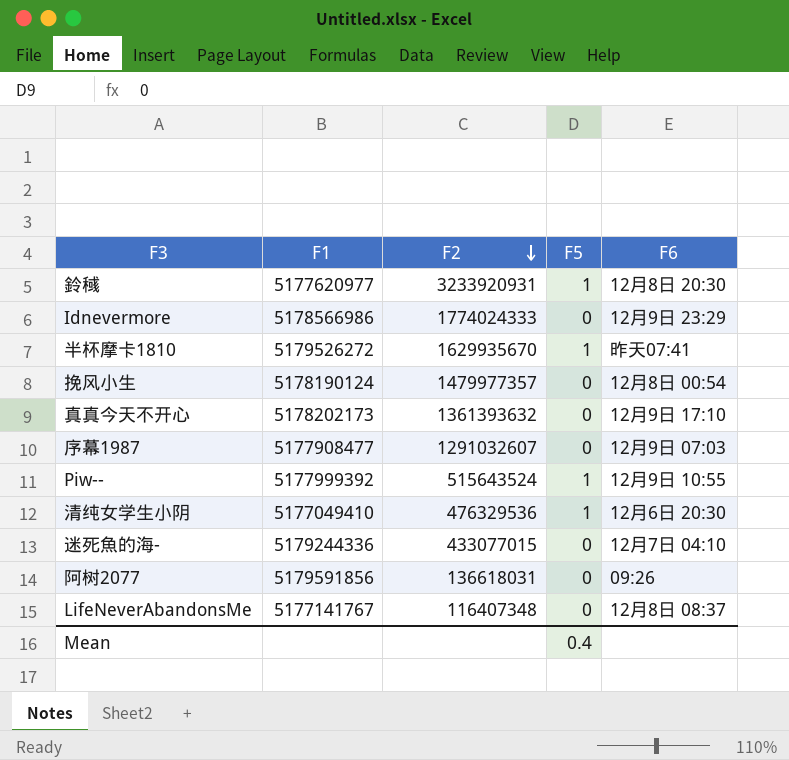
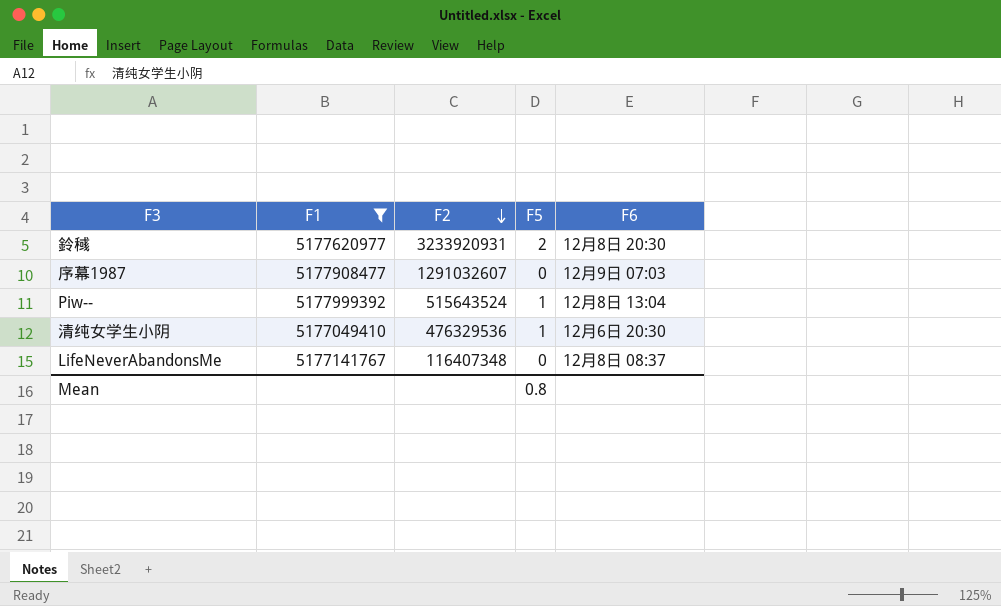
filter: none -> F1 <= 5177999392
鈴稶 | F5: 1 -> 2
Piw-- | F6: 12月9日 10:55 -> 12月8日 13:04
Mean | F5: 0.4 -> 0.8

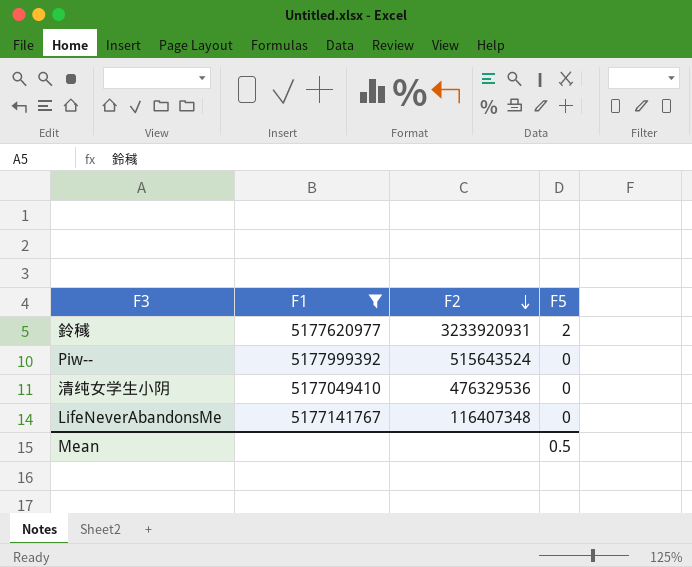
column F6 | position: 5 -> none
row 序幕1987: 5177908477 | 1291032607 | 0 | 12月9日 07:03 -> none
Piw-- | F5: 1 -> 0
清纯女学生小阴 | F5: 1 -> 0
Mean | F5: 0.8 -> 0.5

